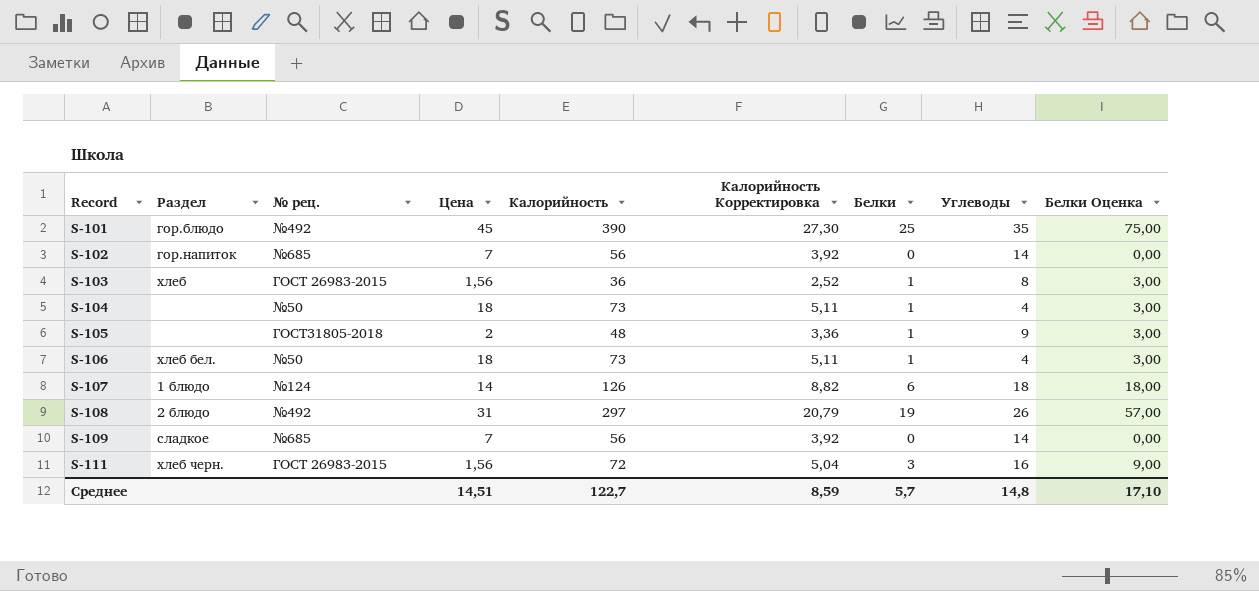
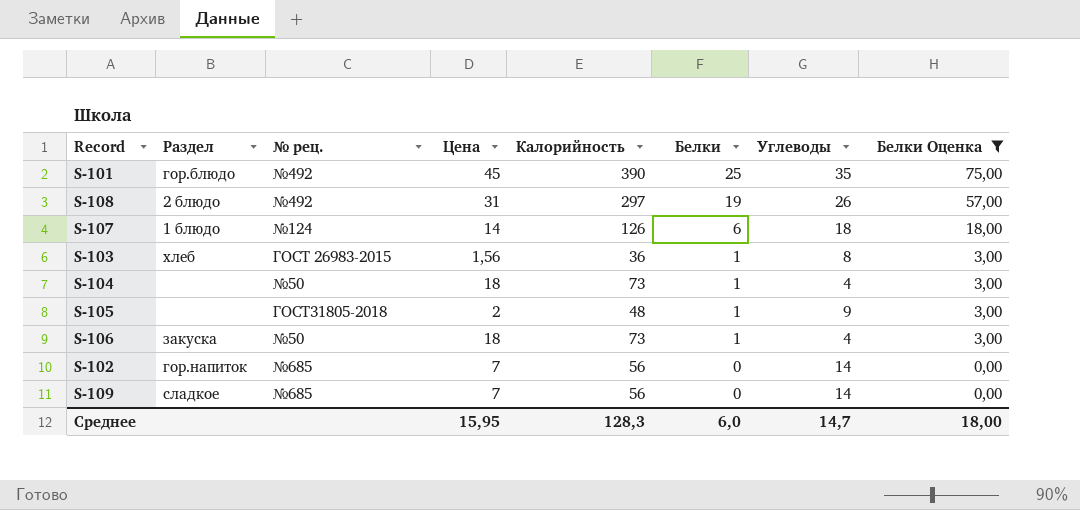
filter: none -> Белки Оценка != 9,00
row order: Record ascending -> Белки descending
column Калорийность Корректировка | formula: [Калорийность] * 0,07 -> none
S-106 | Раздел: хлеб бел. -> закуска
Среднее | Цена: 14,51 -> 15,95
Среднее | Калорийность: 122,7 -> 128,3
Среднее | Белки: 5,7 -> 6,0
Среднее | Углеводы: 14,8 -> 14,7
Среднее | Белки Оценка: 17,10 -> 18,00

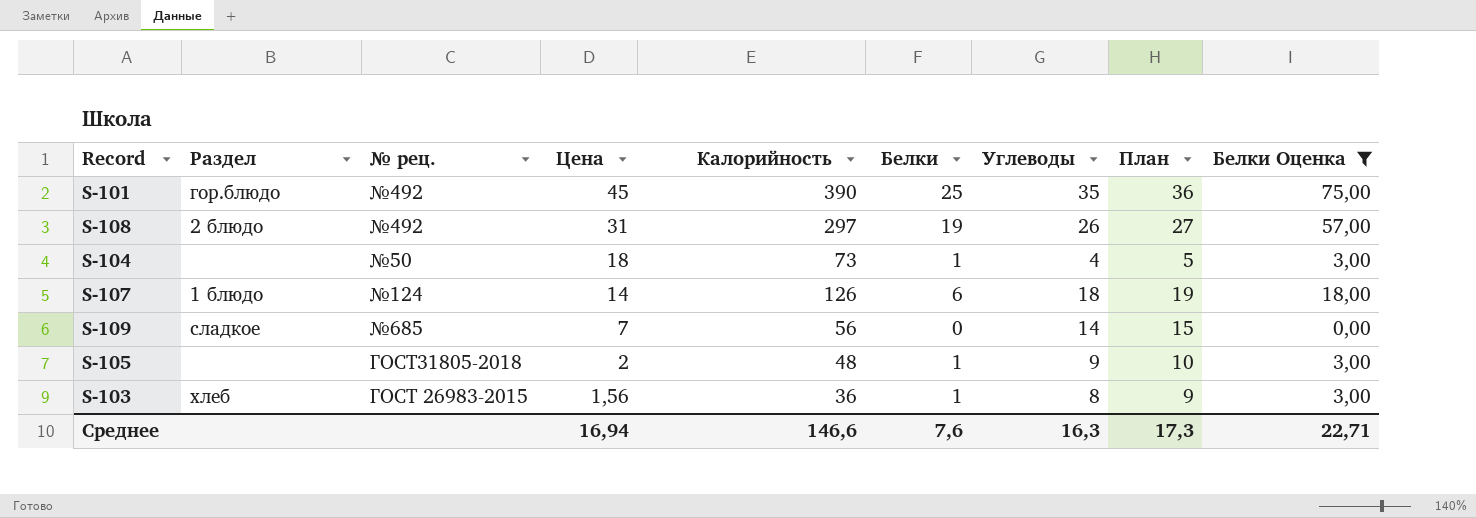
row order: Белки descending -> Цена descending
column План | formula: none -> [Углеводы] + 1
row S-106: закуска | №50 | 18 | 73 | 1 | 4 | 3,00 -> none
row S-102: гор.напиток | №685 | 7 | 56 | 0 | 14 | 0,00 -> none
Среднее | Цена: 15,95 -> 16,94
Среднее | Калорийность: 128,3 -> 146,6
Среднее | Белки: 6,0 -> 7,6
Среднее | Углеводы: 14,7 -> 16,3
Среднее | Белки Оценка: 18,00 -> 22,71

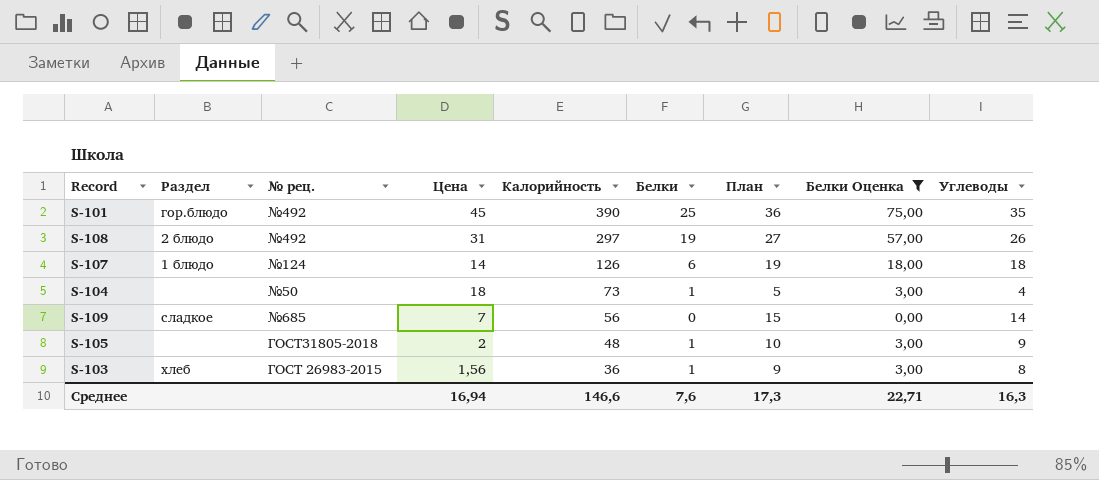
row order: Цена descending -> Калорийность descending
column Углеводы | position: 7 -> 9

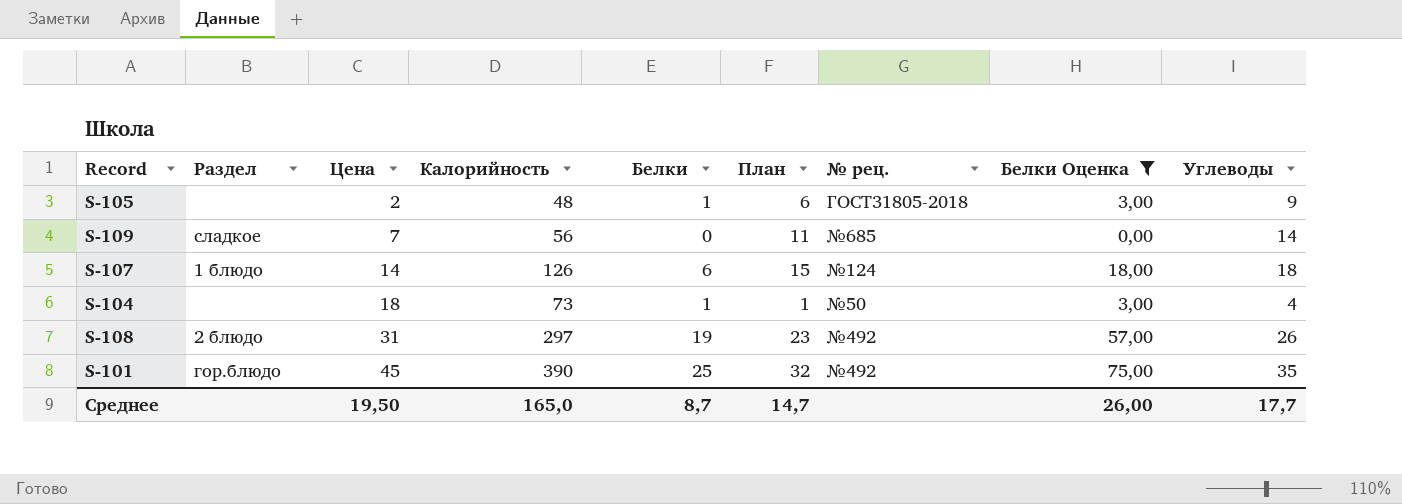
row order: Калорийность descending -> Цена ascending
column План | formula: [Углеводы] + 1 -> [Углеводы] - 3
column № рец. | position: 3 -> 7
row S-103: хлеб | ГОСТ 26983-2015 | 1,56 | 36 | 1 | 9 | 3,00 | 8 -> none
Среднее | Цена: 16,94 -> 19,50
Среднее | Калорийность: 146,6 -> 165,0
Среднее | Белки: 7,6 -> 8,7
Среднее | План: 17,3 -> 14,7
Среднее | Белки Оценка: 22,71 -> 26,00
Среднее | Углеводы: 16,3 -> 17,7

